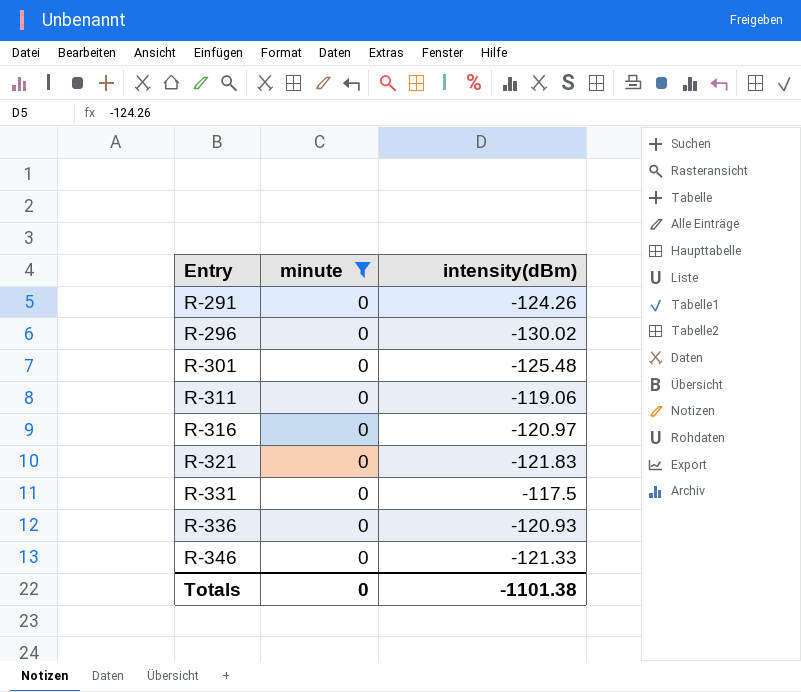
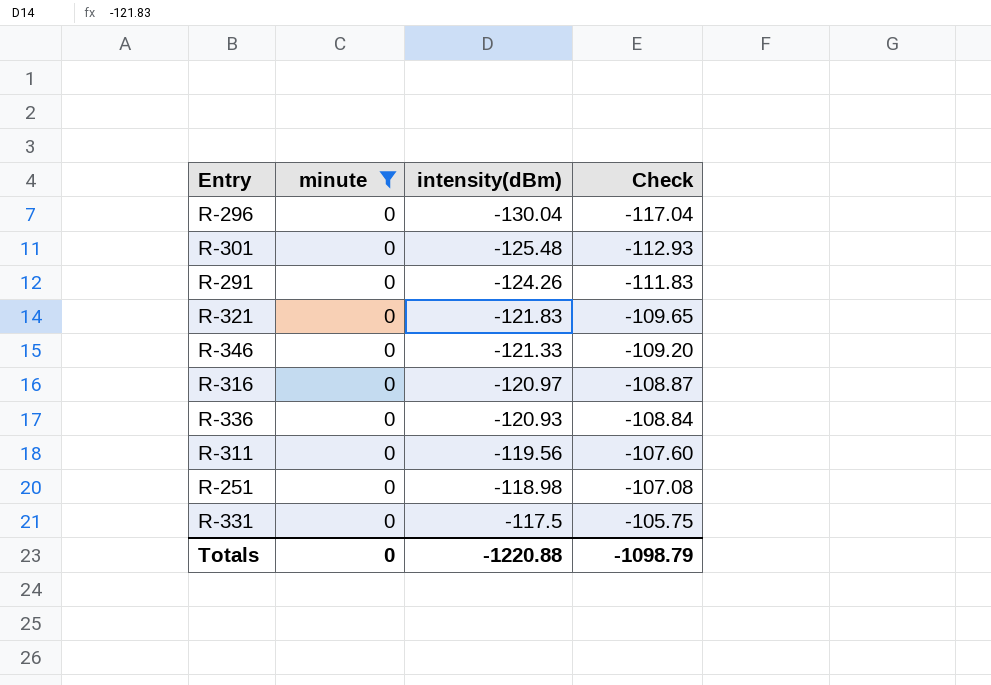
row order: Entry ascending -> intensity(dBm) ascending
column Check | formula: none -> [intensity(dBm)] * 0.9
R-296 | intensity(dBm): -130.02 -> -130.04
R-311 | intensity(dBm): -119.06 -> -119.56
row R-251: none -> 0 | -118.98 | -107.08
Totals | intensity(dBm): -1101.38 -> -1220.88

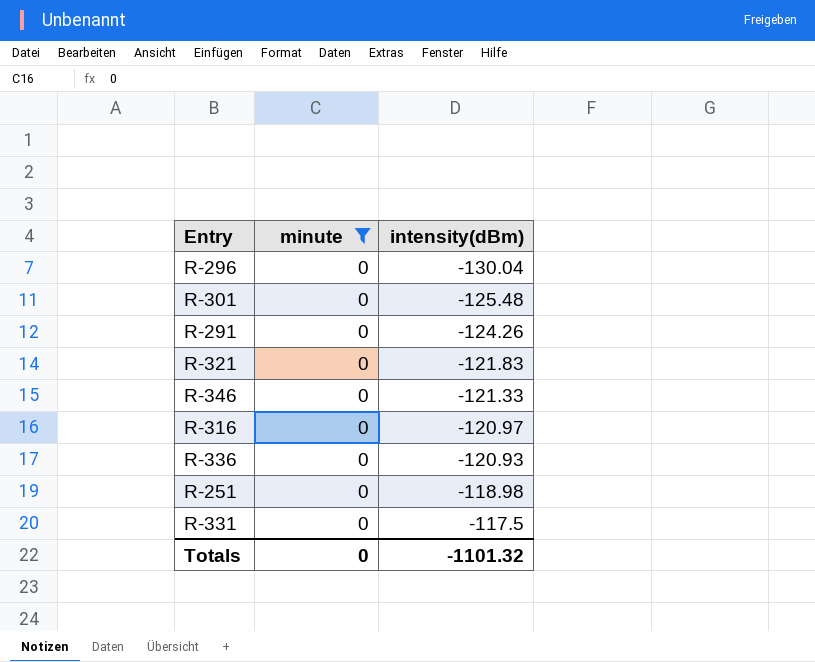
column Check | formula: [intensity(dBm)] * 0.9 -> none
row R-311: 0 | -119.56 | -107.60 -> none
Totals | intensity(dBm): -1220.88 -> -1101.32

